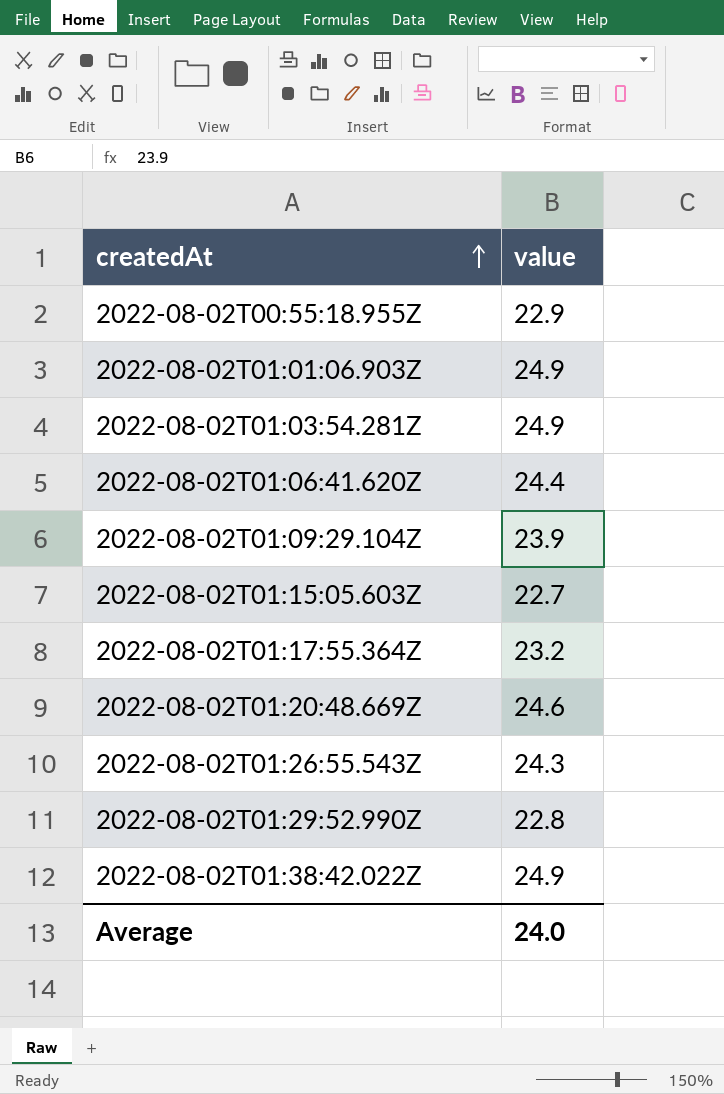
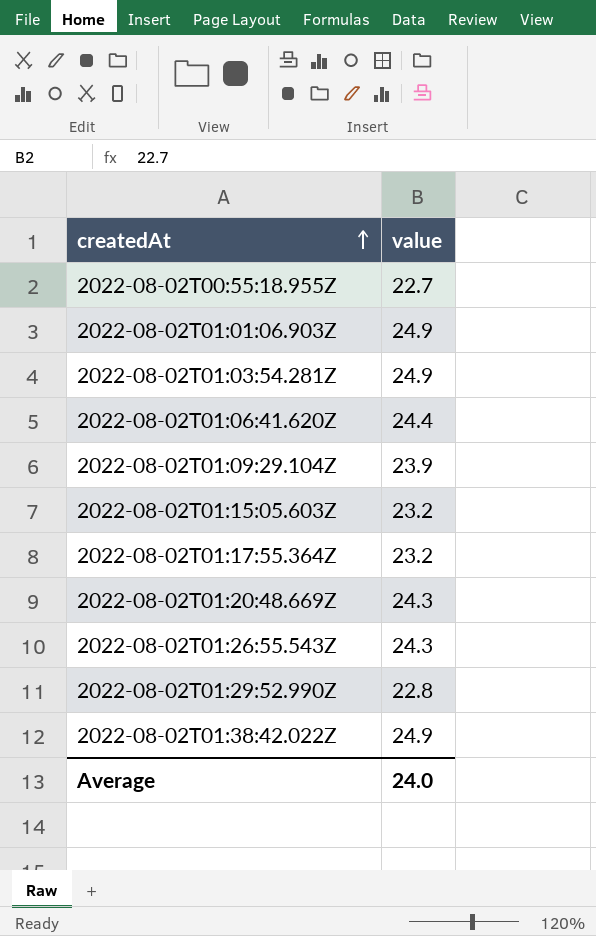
2022-08-02T00:55:18.955Z | value: 22.9 -> 22.7
2022-08-02T01:15:05.603Z | value: 22.7 -> 23.2
2022-08-02T01:20:48.669Z | value: 24.6 -> 24.3

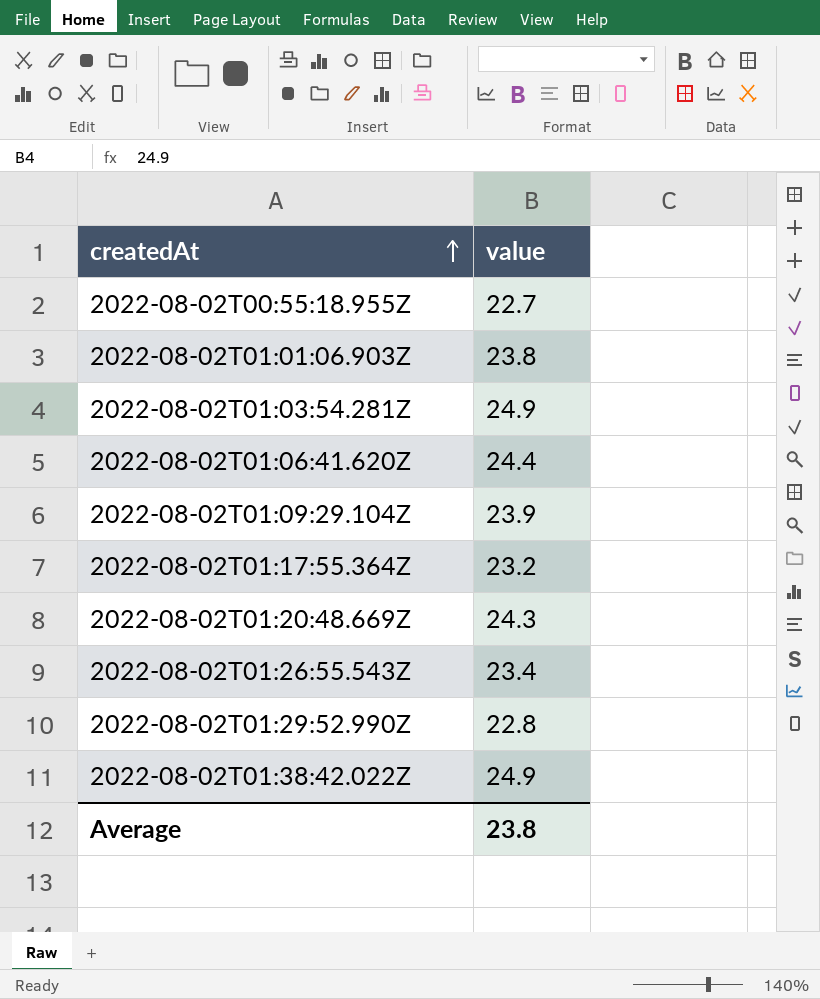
row 2022-08-02T01:15:05.603Z: 23.2 -> none
2022-08-02T01:01:06.903Z | value: 24.9 -> 23.8
2022-08-02T01:26:55.543Z | value: 24.3 -> 23.4
Average | value: 24.0 -> 23.8

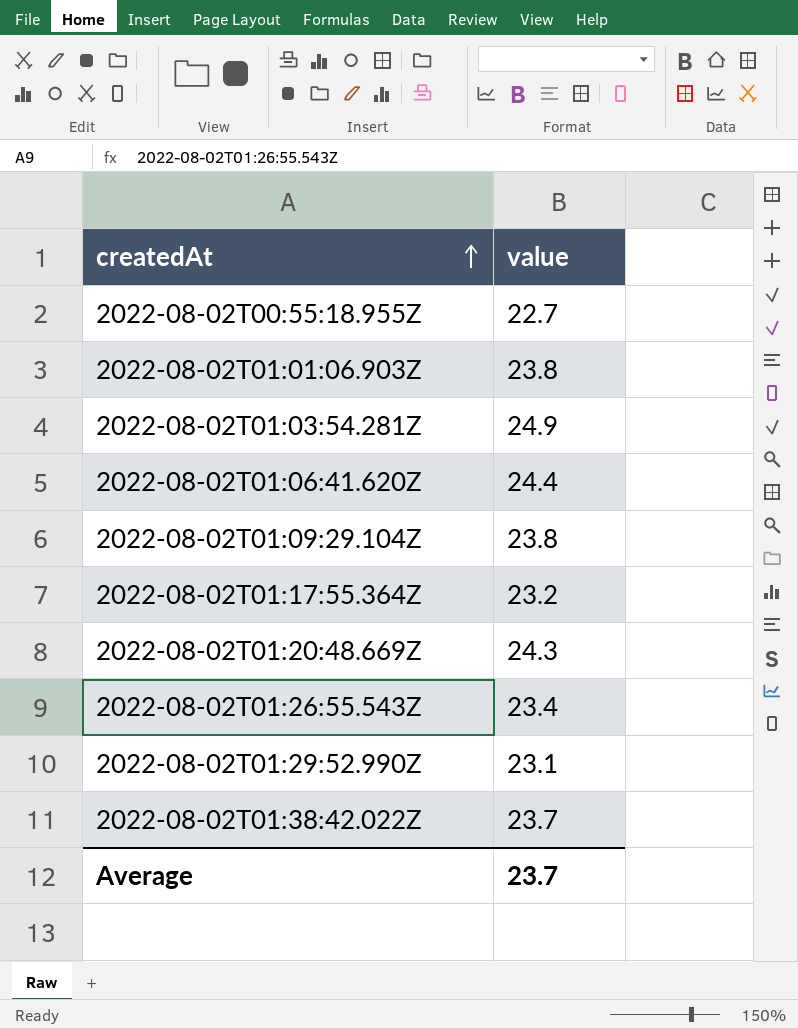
2022-08-02T01:09:29.104Z | value: 23.9 -> 23.8
2022-08-02T01:29:52.990Z | value: 22.8 -> 23.1
2022-08-02T01:38:42.022Z | value: 24.9 -> 23.7
Average | value: 23.8 -> 23.7

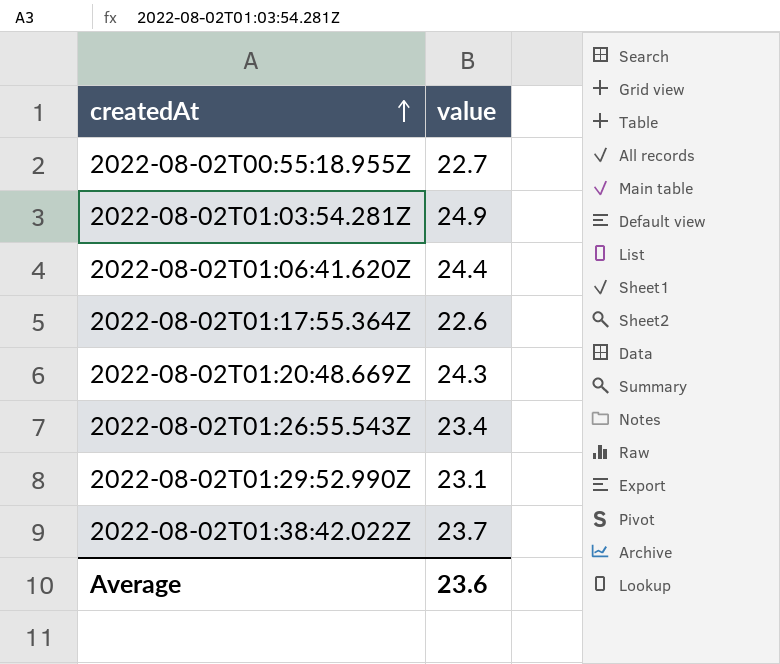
row 2022-08-02T01:01:06.903Z: 23.8 -> none
row 2022-08-02T01:09:29.104Z: 23.8 -> none
2022-08-02T01:17:55.364Z | value: 23.2 -> 22.6
Average | value: 23.7 -> 23.6

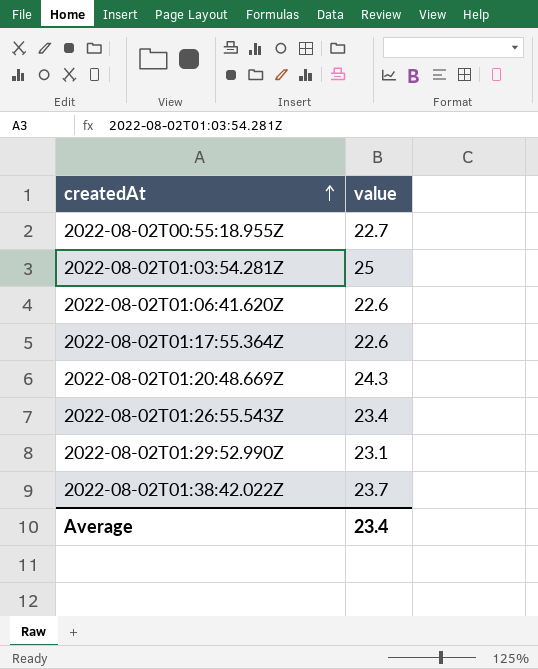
2022-08-02T01:03:54.281Z | value: 24.9 -> 25
2022-08-02T01:06:41.620Z | value: 24.4 -> 22.6
Average | value: 23.6 -> 23.4

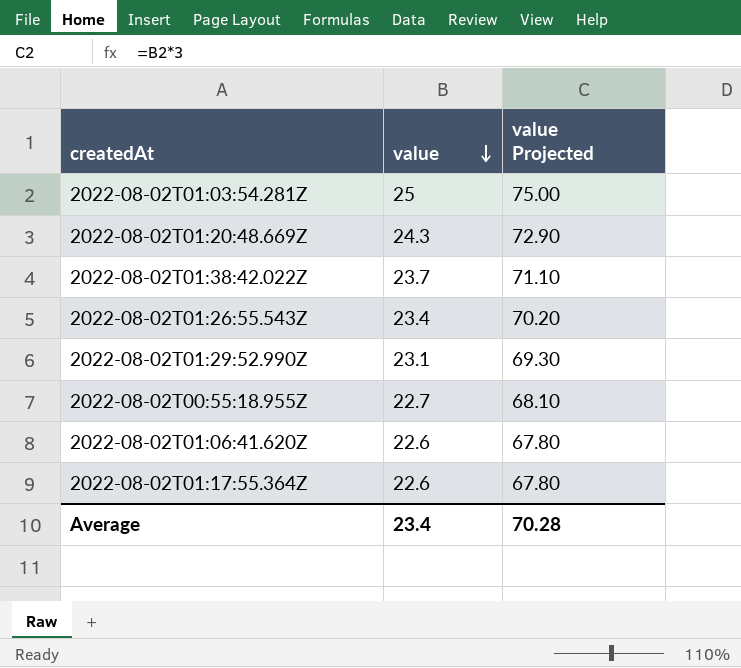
row order: createdAt ascending -> value descending
column value Projected | formula: none -> [value] * 3

